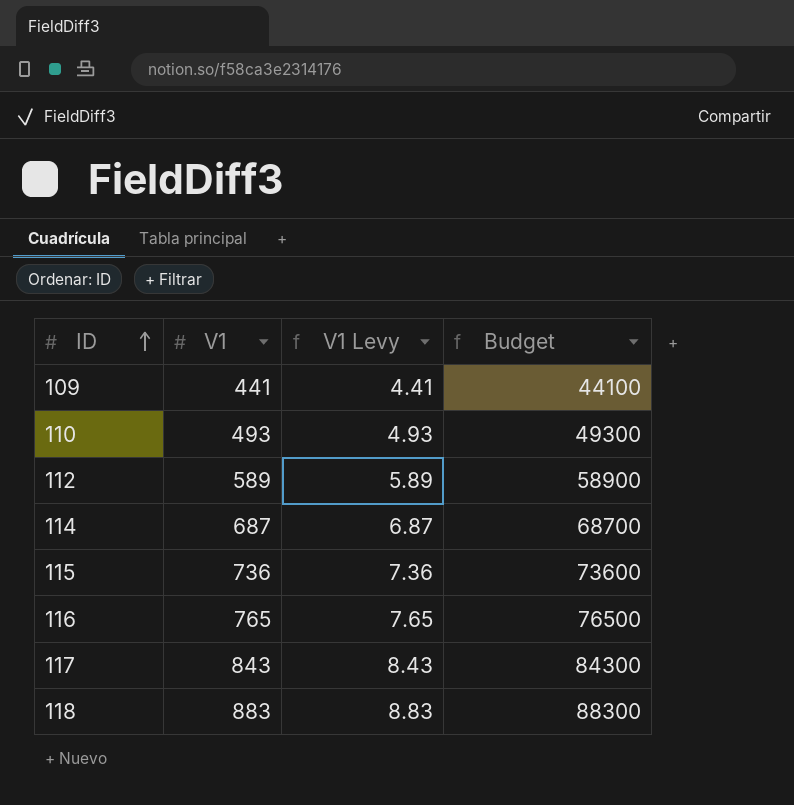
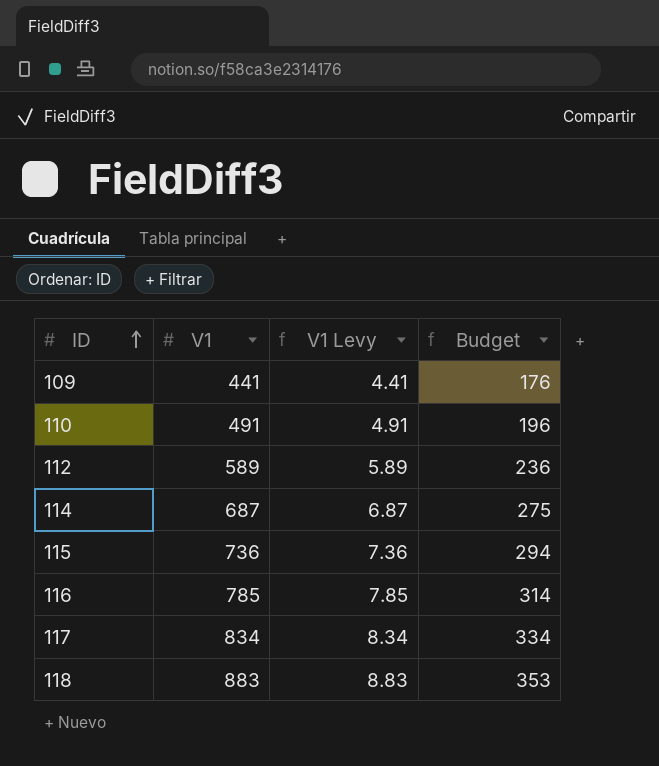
column Budget | formula: [V1] * 100 -> [V1] * 0.4
110 | V1: 493 -> 491
110 | V1 Levy: 4.93 -> 4.91
116 | V1: 765 -> 785
116 | V1 Levy: 7.65 -> 7.85
117 | V1: 843 -> 834
117 | V1 Levy: 8.43 -> 8.34

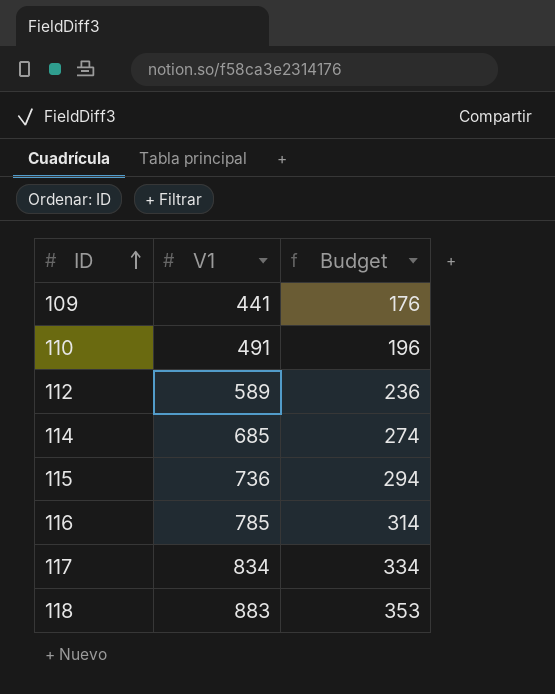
column V1 Levy | formula: [V1] * 0.01 -> none
114 | V1: 687 -> 685
114 | Budget: 275 -> 274

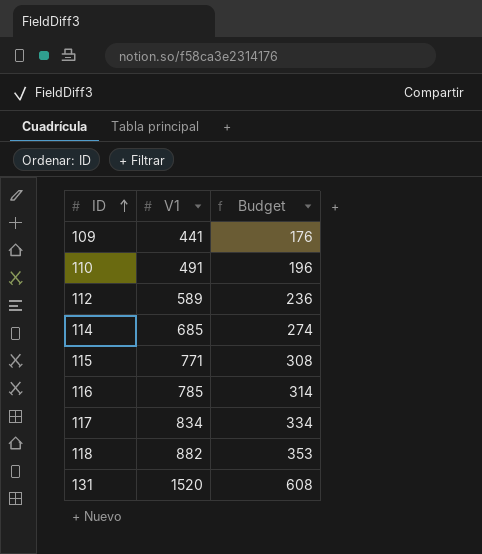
115 | V1: 736 -> 771
115 | Budget: 294 -> 308
118 | V1: 883 -> 882
row 131: none -> 1520 | 608

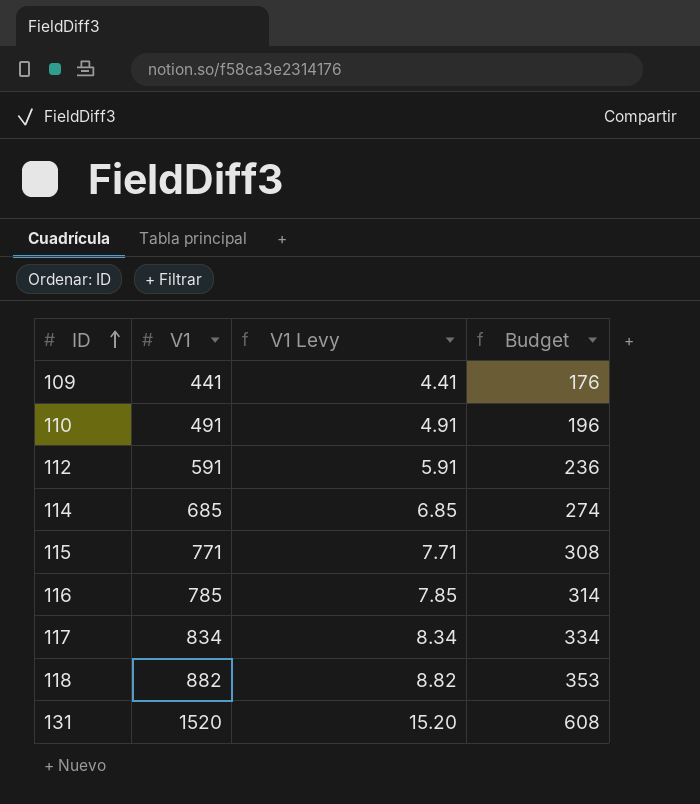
column V1 Levy | formula: none -> [V1] * 0.01
112 | V1: 589 -> 591

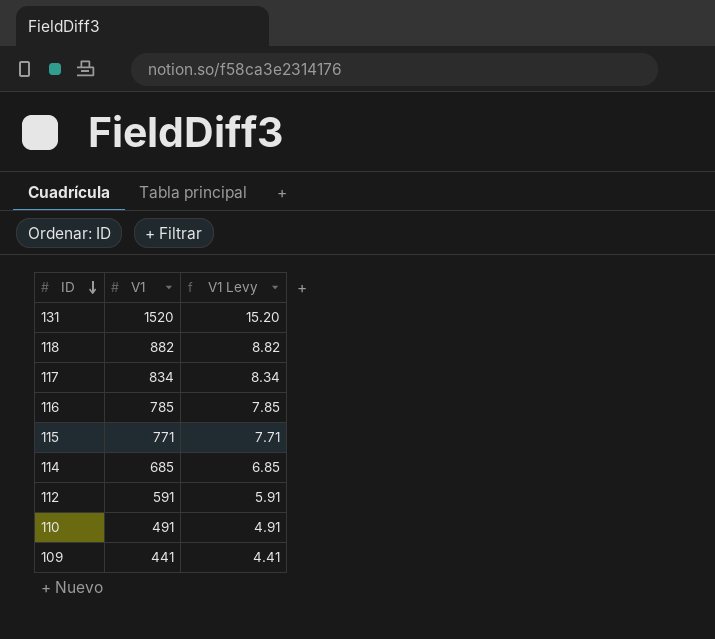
row order: ID ascending -> ID descending
column Budget | formula: [V1] * 0.4 -> none

